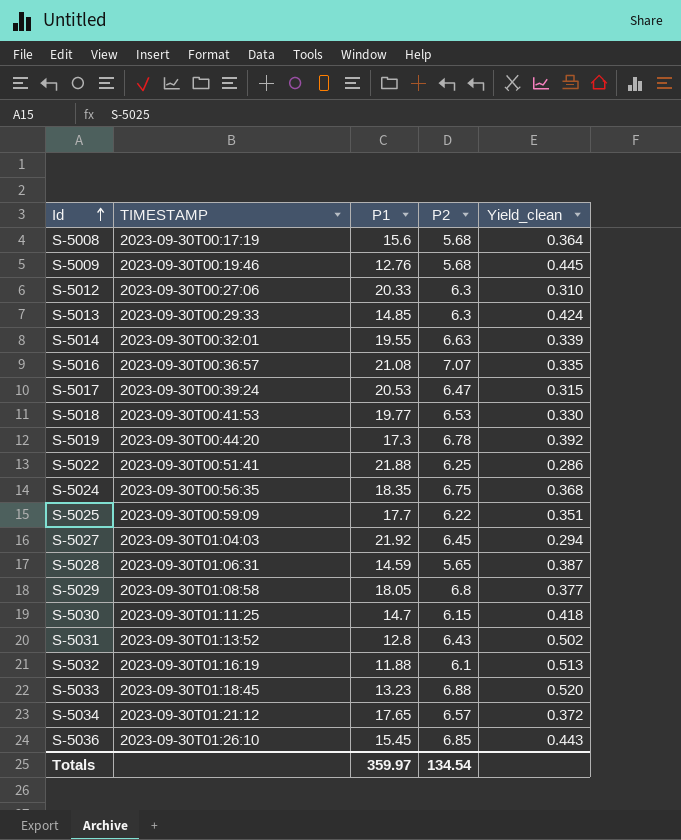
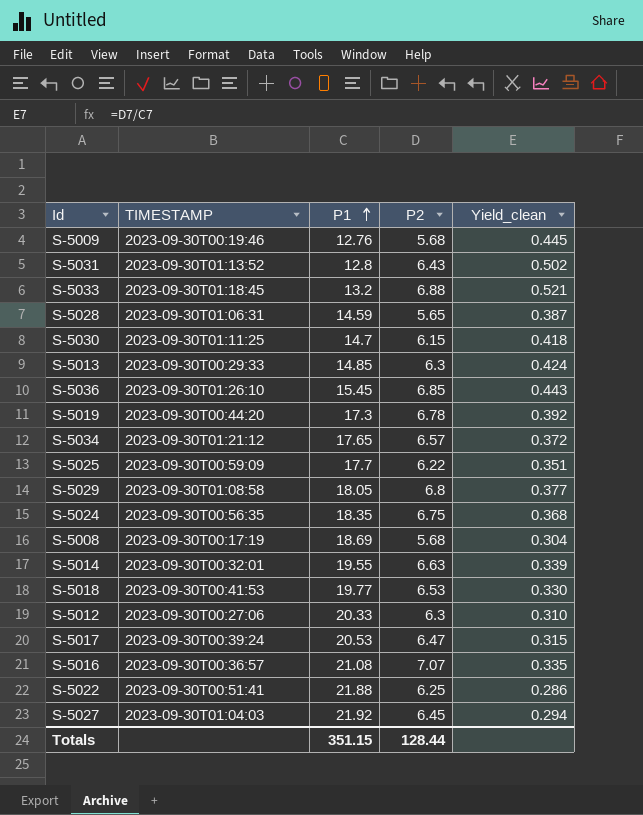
row order: Id ascending -> P1 ascending
row S-5032: 2023-09-30T01:16:19 | 11.88 | 6.1 | 0.513 -> none
S-5033 | P1: 13.23 -> 13.2
S-5033 | Yield_clean: 0.520 -> 0.521
S-5008 | P1: 15.6 -> 18.69
S-5008 | Yield_clean: 0.364 -> 0.304
Totals | P1: 359.97 -> 351.15
Totals | P2: 134.54 -> 128.44

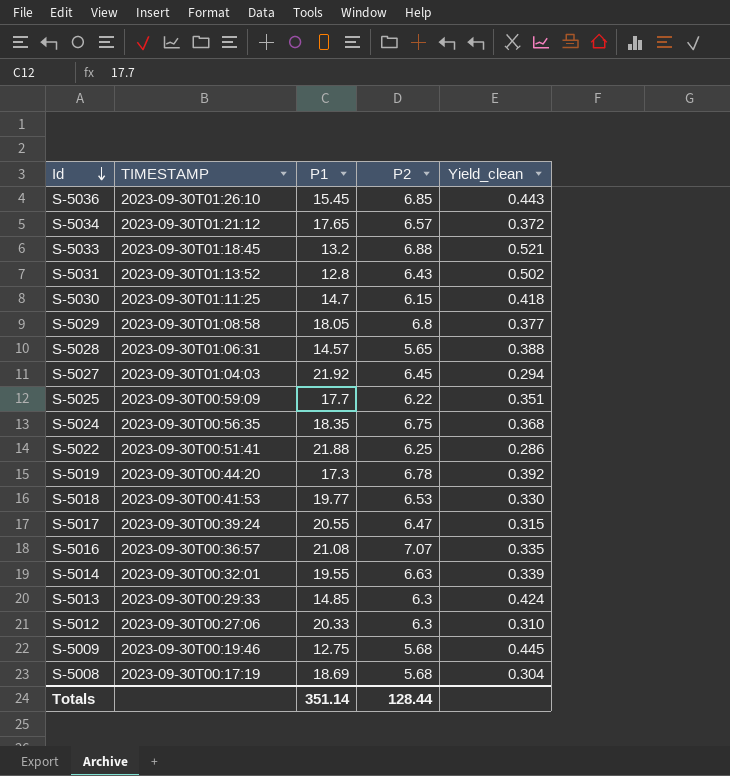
row order: P1 ascending -> Id descending
S-5028 | P1: 14.59 -> 14.57
S-5028 | Yield_clean: 0.387 -> 0.388
S-5017 | P1: 20.53 -> 20.55
S-5009 | P1: 12.76 -> 12.75
Totals | P1: 351.15 -> 351.14

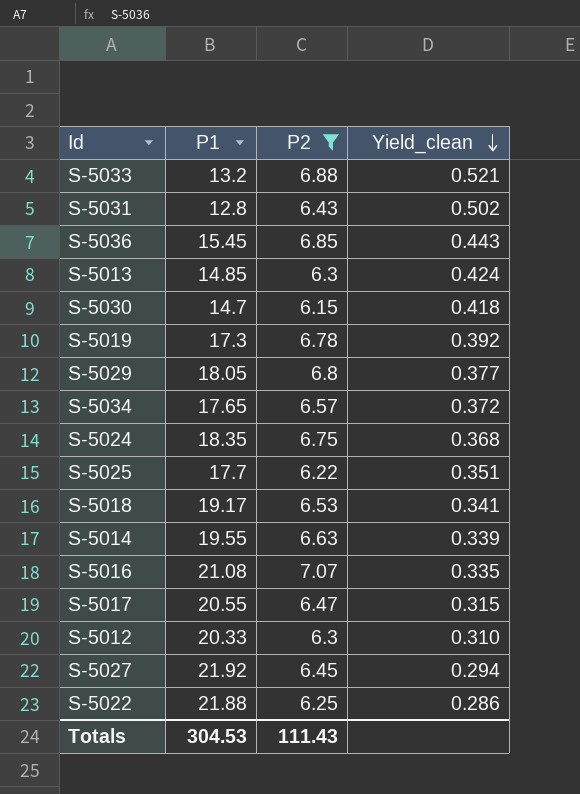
filter: none -> P2 >= 6.15
row order: Id descending -> Yield_clean descending
column TIMESTAMP | position: 2 -> none
S-5018 | P1: 19.77 -> 19.17
S-5018 | Yield_clean: 0.330 -> 0.341
Totals | P1: 351.14 -> 304.53
Totals | P2: 128.44 -> 111.43

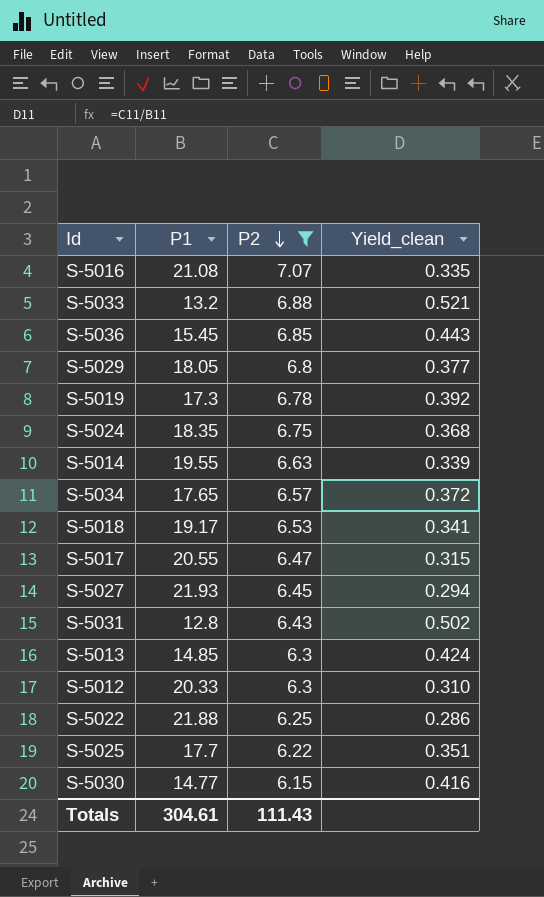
row order: Yield_clean descending -> P2 descending
S-5027 | P1: 21.92 -> 21.93
S-5030 | P1: 14.7 -> 14.77
S-5030 | Yield_clean: 0.418 -> 0.416
Totals | P1: 304.53 -> 304.61

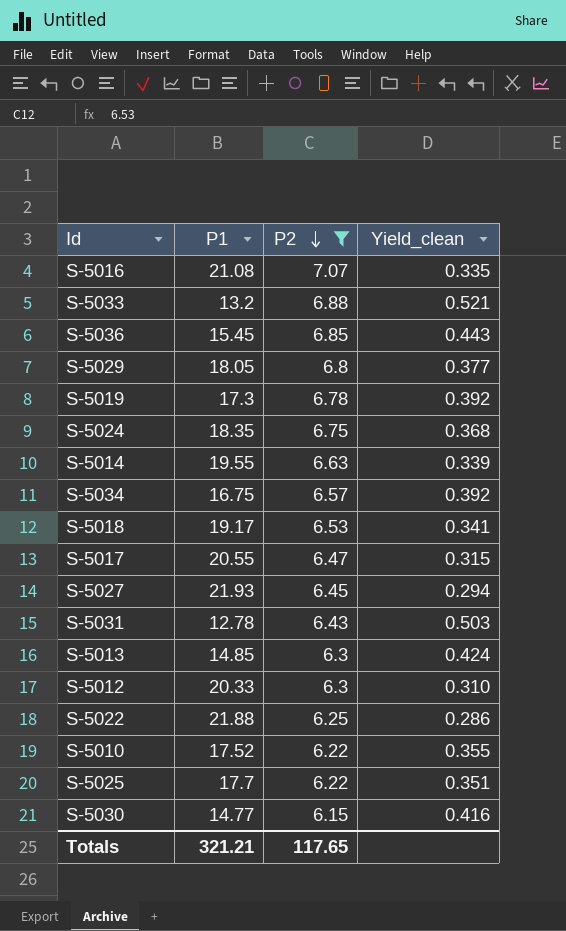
S-5034 | P1: 17.65 -> 16.75
S-5034 | Yield_clean: 0.372 -> 0.392
S-5031 | P1: 12.8 -> 12.78
S-5031 | Yield_clean: 0.502 -> 0.503
row S-5010: none -> 17.52 | 6.22 | 0.355
Totals | P1: 304.61 -> 321.21
Totals | P2: 111.43 -> 117.65

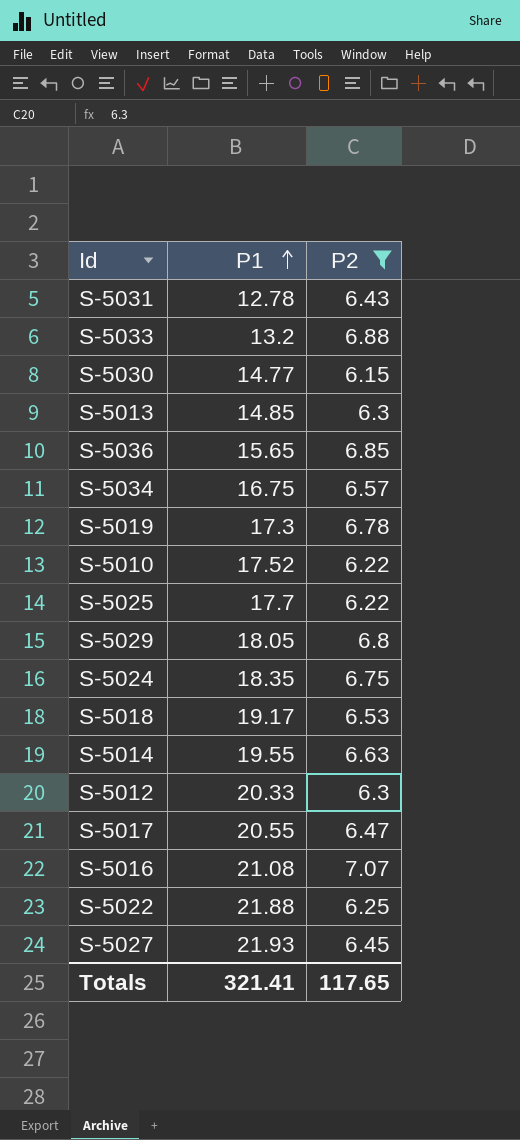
row order: P2 descending -> P1 ascending
column Yield_clean | formula: [P2] / [P1] -> none
S-5036 | P1: 15.45 -> 15.65
Totals | P1: 321.21 -> 321.41

